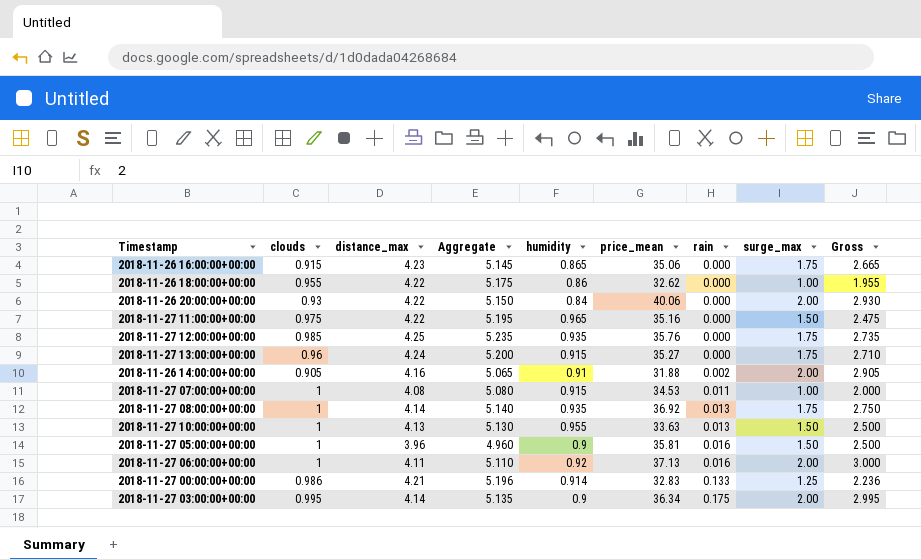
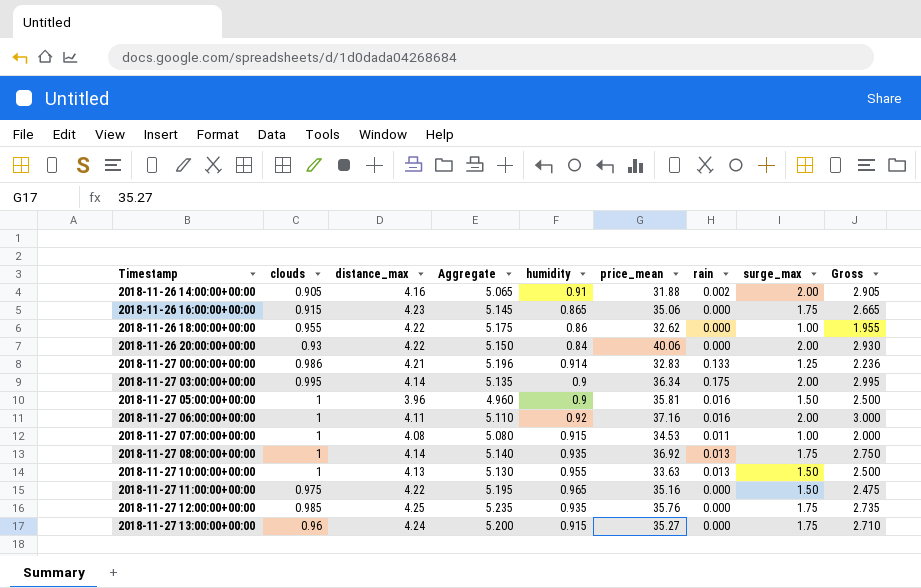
row order: rain ascending -> Timestamp ascending
2018-11-27 06:00:00+00:00 | price_mean: 37.13 -> 37.16

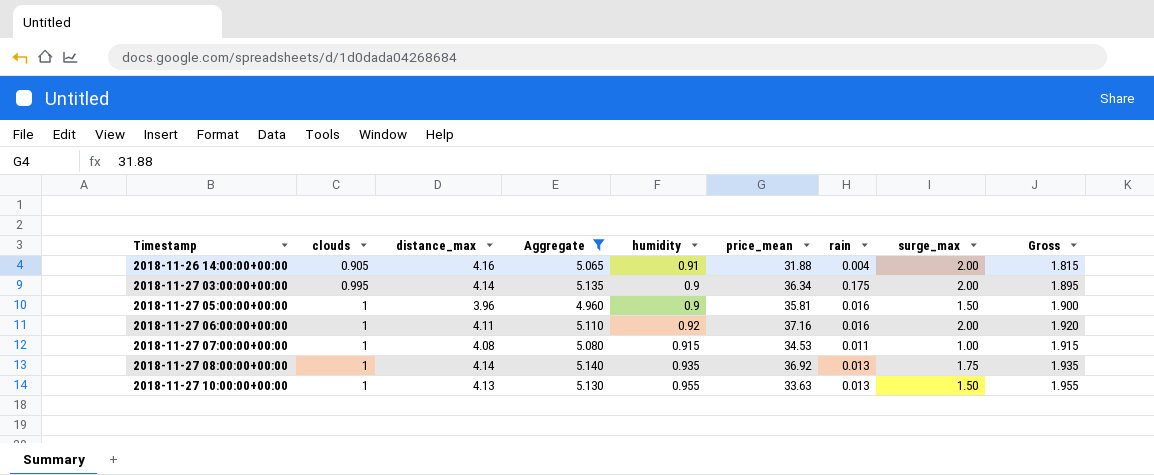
filter: none -> Aggregate <= 5.140
column Gross | formula: [clouds] + [surge_max] -> [clouds] + [humidity]
2018-11-26 14:00:00+00:00 | rain: 0.002 -> 0.004

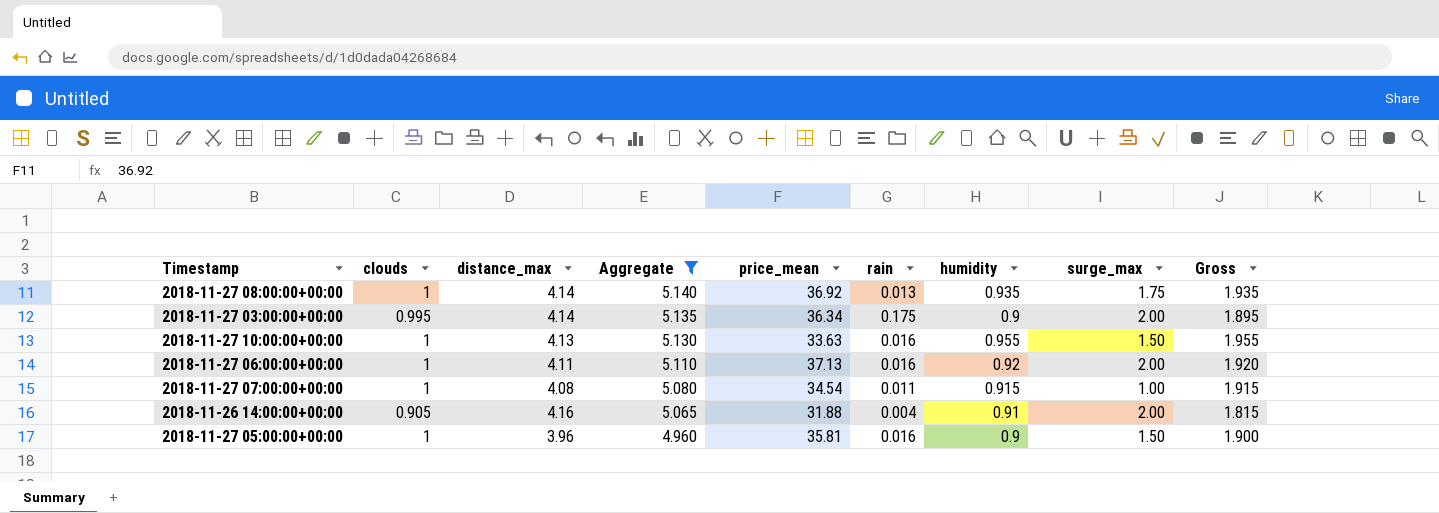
row order: Timestamp ascending -> Aggregate descending
column humidity | position: 5 -> 7
2018-11-27 10:00:00+00:00 | rain: 0.013 -> 0.016
2018-11-27 06:00:00+00:00 | price_mean: 37.16 -> 37.13
2018-11-27 07:00:00+00:00 | price_mean: 34.53 -> 34.54

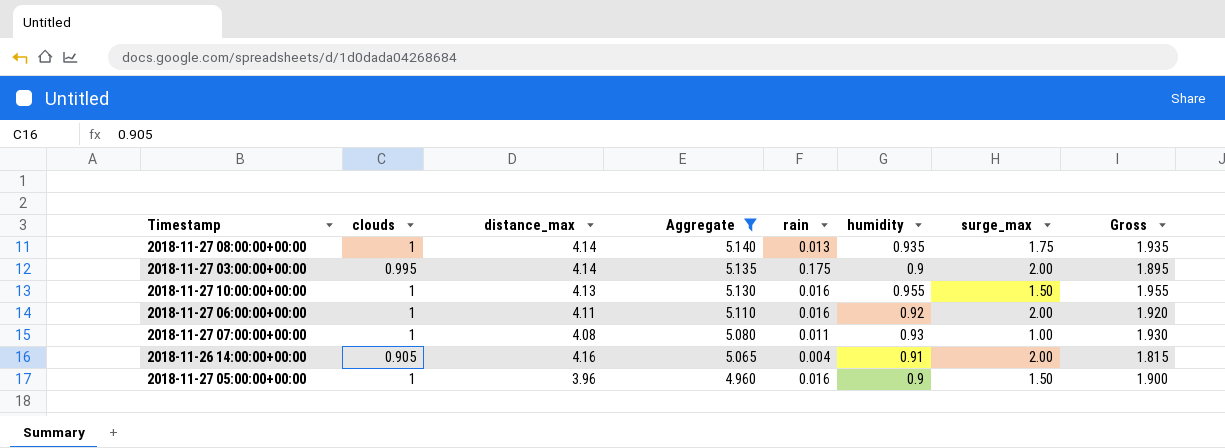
column price_mean | position: 5 -> none
2018-11-27 07:00:00+00:00 | humidity: 0.915 -> 0.93
2018-11-27 07:00:00+00:00 | Gross: 1.915 -> 1.930

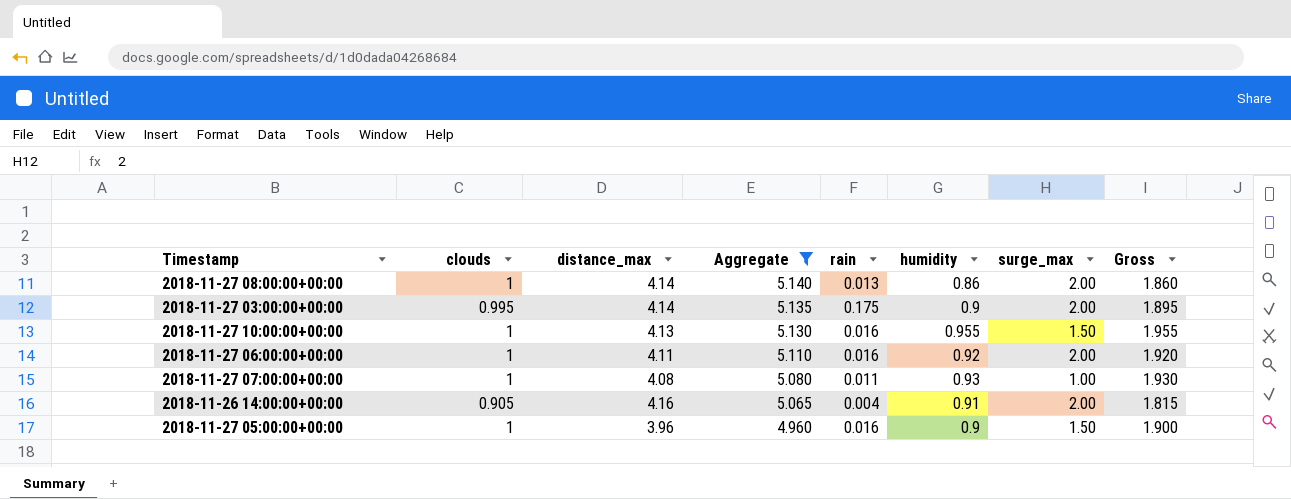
2018-11-27 08:00:00+00:00 | humidity: 0.935 -> 0.86
2018-11-27 08:00:00+00:00 | surge_max: 1.75 -> 2.00
2018-11-27 08:00:00+00:00 | Gross: 1.935 -> 1.860

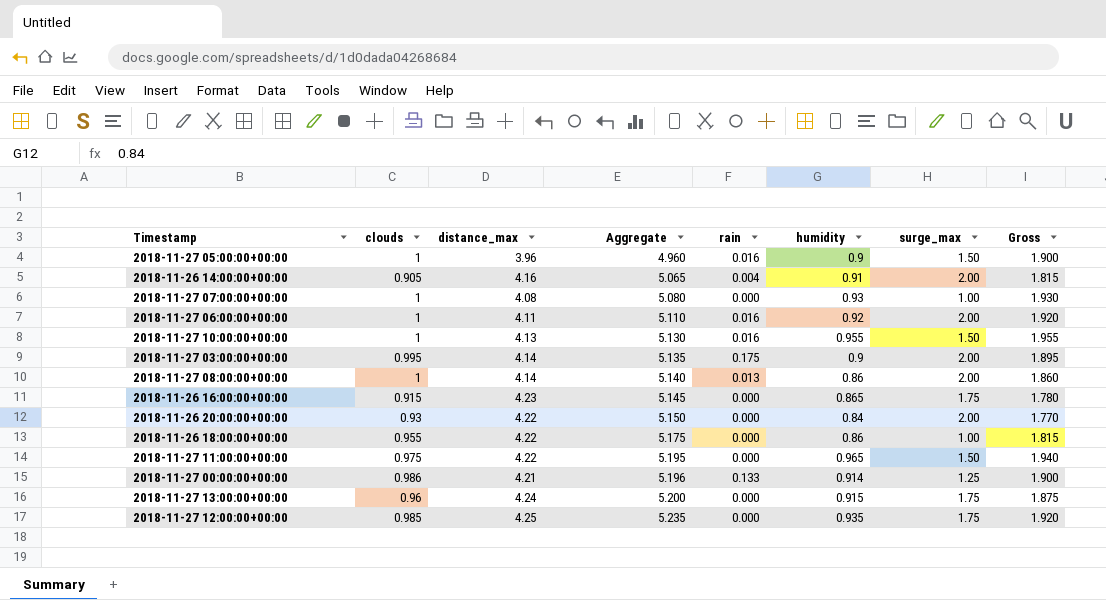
filter: Aggregate <= 5.140 -> none
row order: Aggregate descending -> Aggregate ascending
2018-11-27 07:00:00+00:00 | rain: 0.011 -> 0.000

